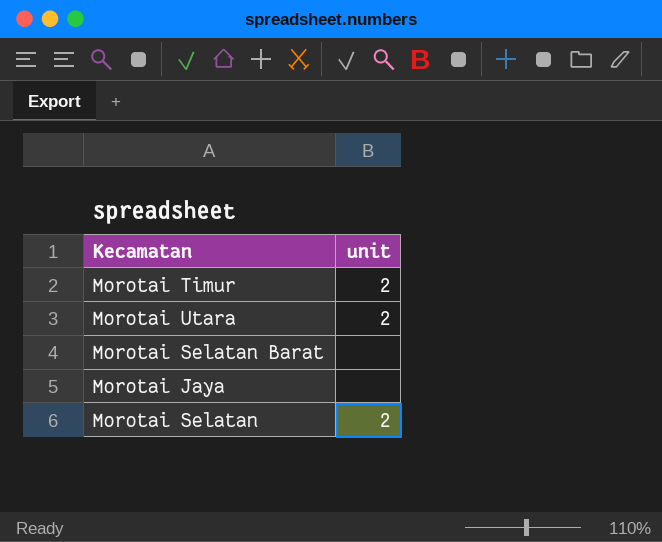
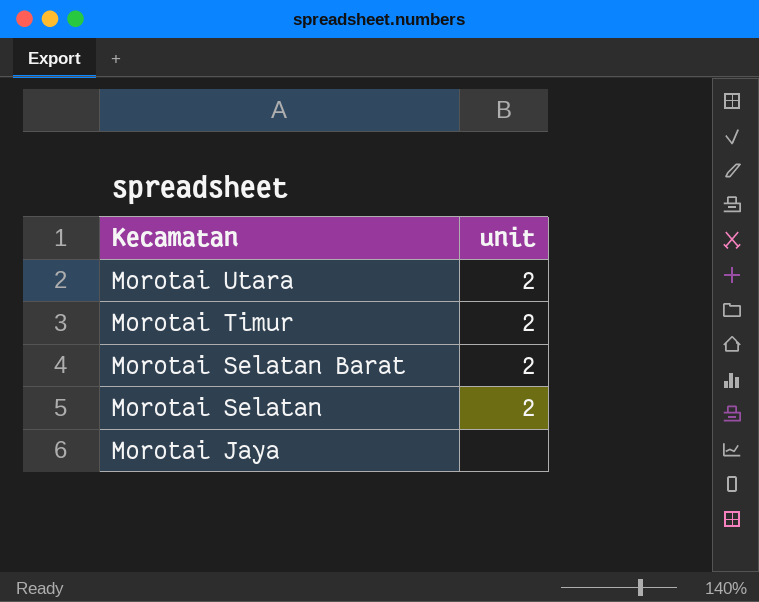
row order: none -> Kecamatan descending
Morotai Selatan Barat | unit: none -> 2

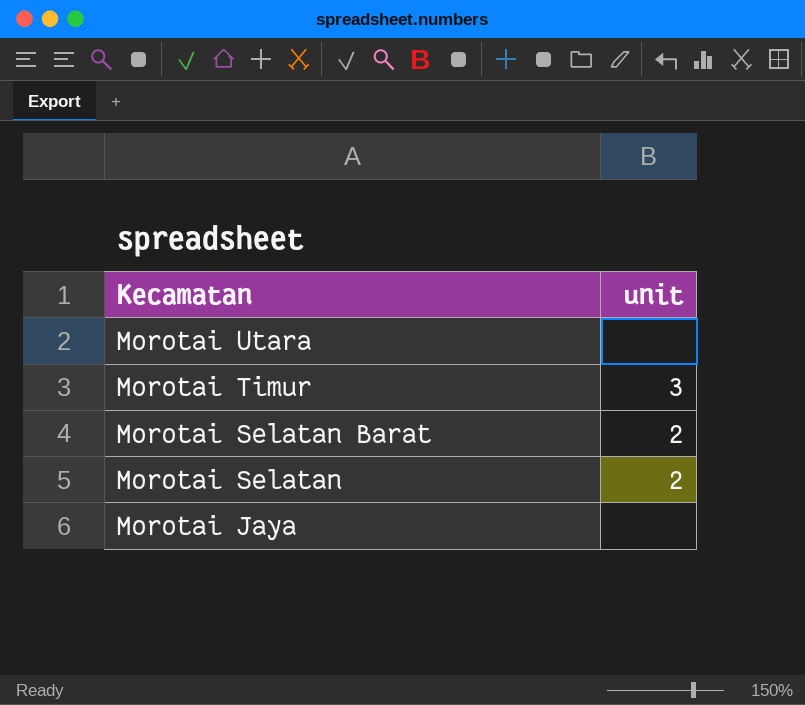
Morotai Utara | unit: 2 -> none
Morotai Timur | unit: 2 -> 3

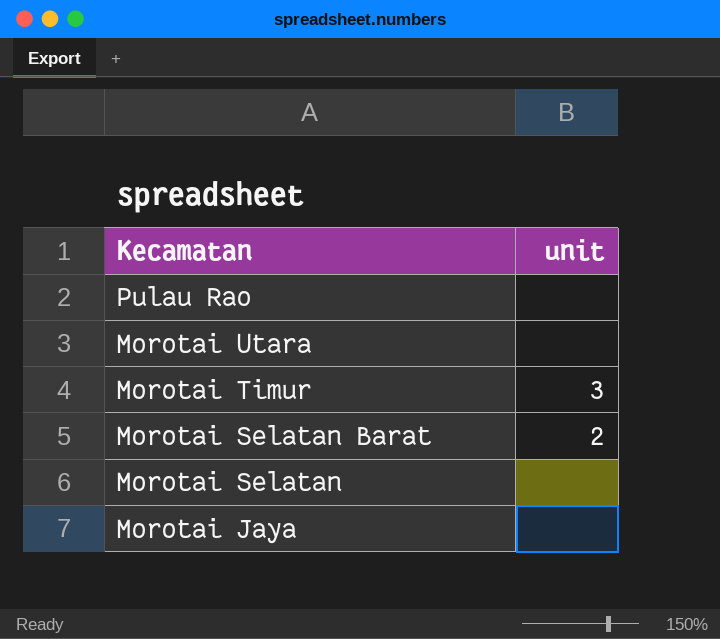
row Pulau Rao: none -> none
Morotai Selatan | unit: 2 -> none

